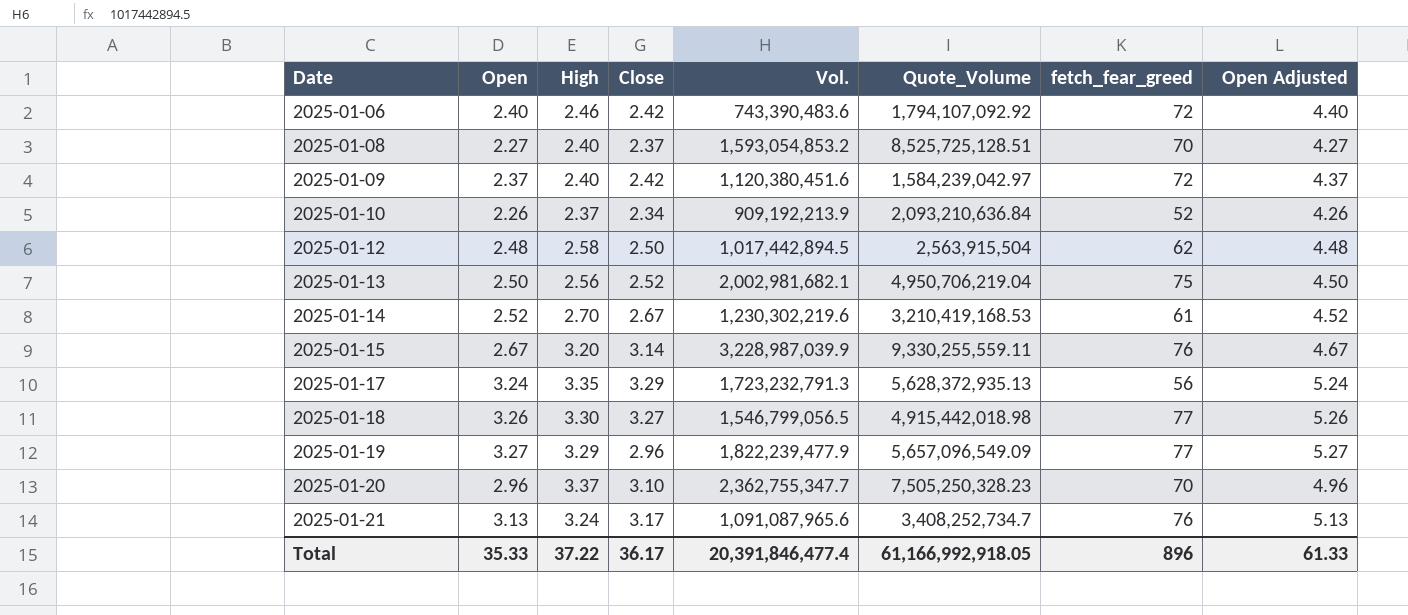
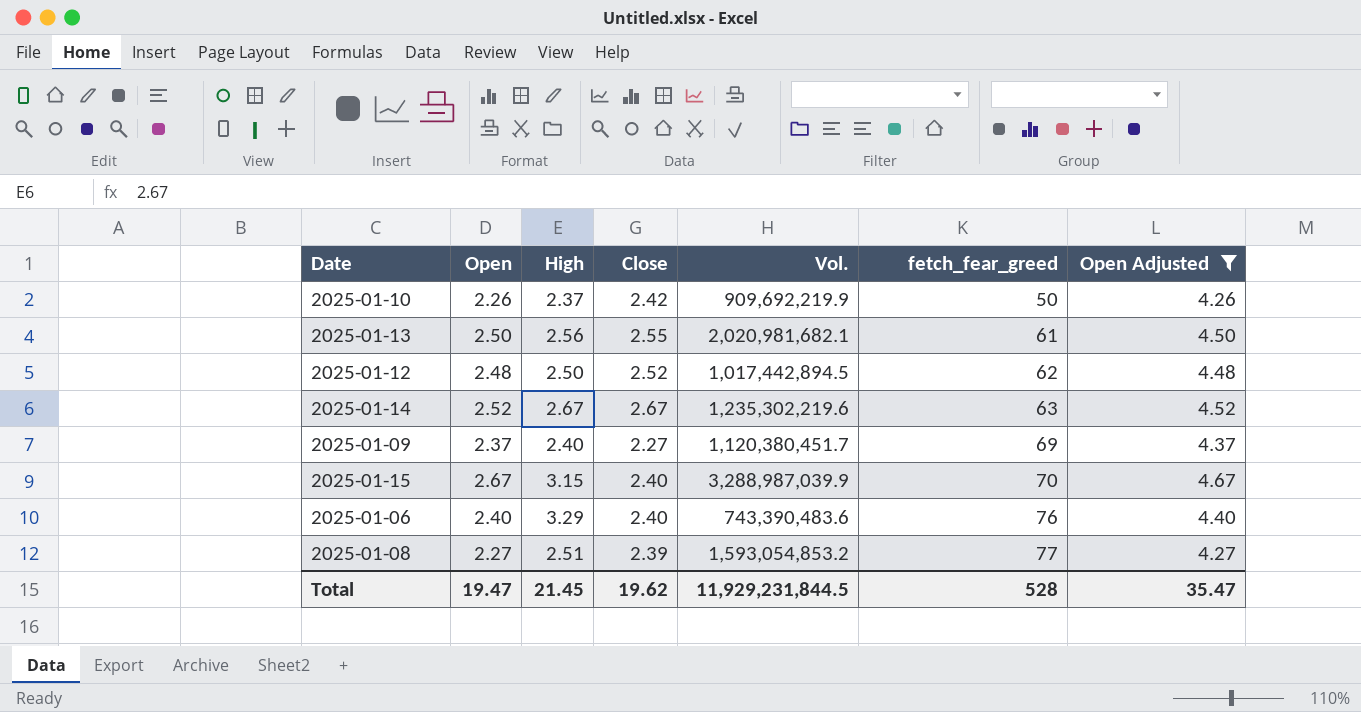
filter: none -> Open Adjusted <= 4.67
row order: Date ascending -> fetch_fear_greed ascending
column Quote_Volume | position: 6 -> none
2025-01-10 | Close: 2.34 -> 2.42
2025-01-10 | Vol.: 909,192,213.9 -> 909,692,219.9
2025-01-10 | fetch_fear_greed: 52 -> 50
2025-01-13 | Close: 2.52 -> 2.55
2025-01-13 | Vol.: 2,002,981,682.1 -> 2,020,981,682.1
2025-01-13 | fetch_fear_greed: 75 -> 61
2025-01-12 | High: 2.58 -> 2.50
2025-01-12 | Close: 2.50 -> 2.52
2025-01-14 | High: 2.70 -> 2.67
2025-01-14 | Vol.: 1,230,302,219.6 -> 1,235,302,219.6
2025-01-14 | fetch_fear_greed: 61 -> 63
2025-01-09 | Close: 2.42 -> 2.27
2025-01-09 | Vol.: 1,120,380,451.6 -> 1,120,380,451.7
2025-01-09 | fetch_fear_greed: 72 -> 69
2025-01-15 | High: 3.20 -> 3.15
2025-01-15 | Close: 3.14 -> 2.40
2025-01-15 | Vol.: 3,228,987,039.9 -> 3,288,987,039.9
2025-01-15 | fetch_fear_greed: 76 -> 70
2025-01-06 | High: 2.46 -> 3.29
2025-01-06 | Close: 2.42 -> 2.40
2025-01-06 | fetch_fear_greed: 72 -> 76
2025-01-08 | High: 2.40 -> 2.51
2025-01-08 | Close: 2.37 -> 2.39
2025-01-08 | fetch_fear_greed: 70 -> 77
Total | Open: 35.33 -> 19.47
Total | High: 37.22 -> 21.45
Total | Close: 36.17 -> 19.62
Total | Vol.: 20,391,846,477.4 -> 11,929,231,844.5
Total | fetch_fear_greed: 896 -> 528
Total | Open Adjusted: 61.33 -> 35.47

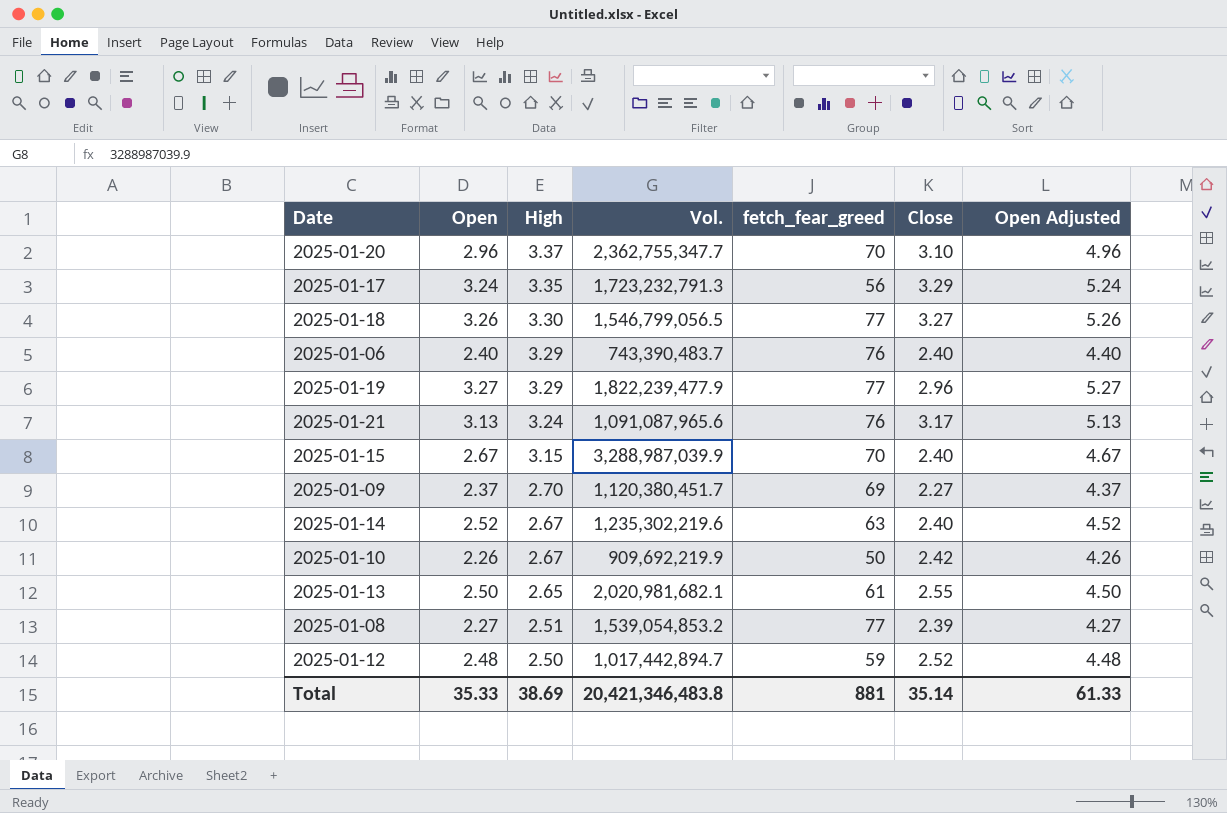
filter: Open Adjusted <= 4.67 -> none
row order: fetch_fear_greed ascending -> High descending
column Close | position: 4 -> 6
2025-01-06 | Vol.: 743,390,483.6 -> 743,390,483.7
2025-01-09 | High: 2.40 -> 2.70
2025-01-14 | Close: 2.67 -> 2.40
2025-01-10 | High: 2.37 -> 2.67
2025-01-13 | High: 2.56 -> 2.65
2025-01-08 | Vol.: 1,593,054,853.2 -> 1,539,054,853.2
2025-01-12 | Vol.: 1,017,442,894.5 -> 1,017,442,894.7
2025-01-12 | fetch_fear_greed: 62 -> 59
Total | Open: 19.47 -> 35.33
Total | High: 21.45 -> 38.69
Total | Vol.: 11,929,231,844.5 -> 20,421,346,483.8
Total | fetch_fear_greed: 528 -> 881
Total | Close: 19.62 -> 35.14
Total | Open Adjusted: 35.47 -> 61.33

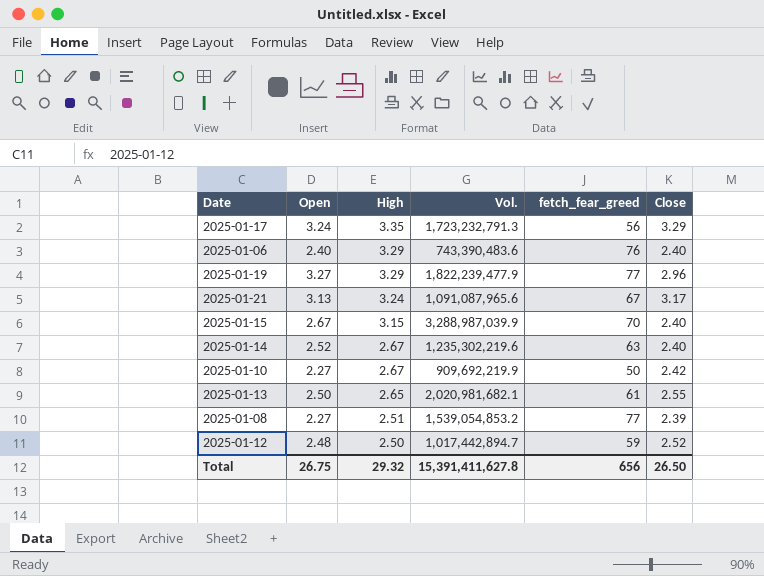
column Open Adjusted | formula: [Open] + 2 -> none
row 2025-01-20: 2.96 | 3.37 | 2,362,755,347.7 | 70 | 3.10 | 4.96 -> none
row 2025-01-18: 3.26 | 3.30 | 1,546,799,056.5 | 77 | 3.27 | 5.26 -> none
row 2025-01-09: 2.37 | 2.70 | 1,120,380,451.7 | 69 | 2.27 | 4.37 -> none
2025-01-06 | Vol.: 743,390,483.7 -> 743,390,483.6
2025-01-21 | fetch_fear_greed: 76 -> 67
2025-01-10 | Open: 2.26 -> 2.27
Total | Open: 35.33 -> 26.75
Total | High: 38.69 -> 29.32
Total | Vol.: 20,421,346,483.8 -> 15,391,411,627.8
Total | fetch_fear_greed: 881 -> 656
Total | Close: 35.14 -> 26.50

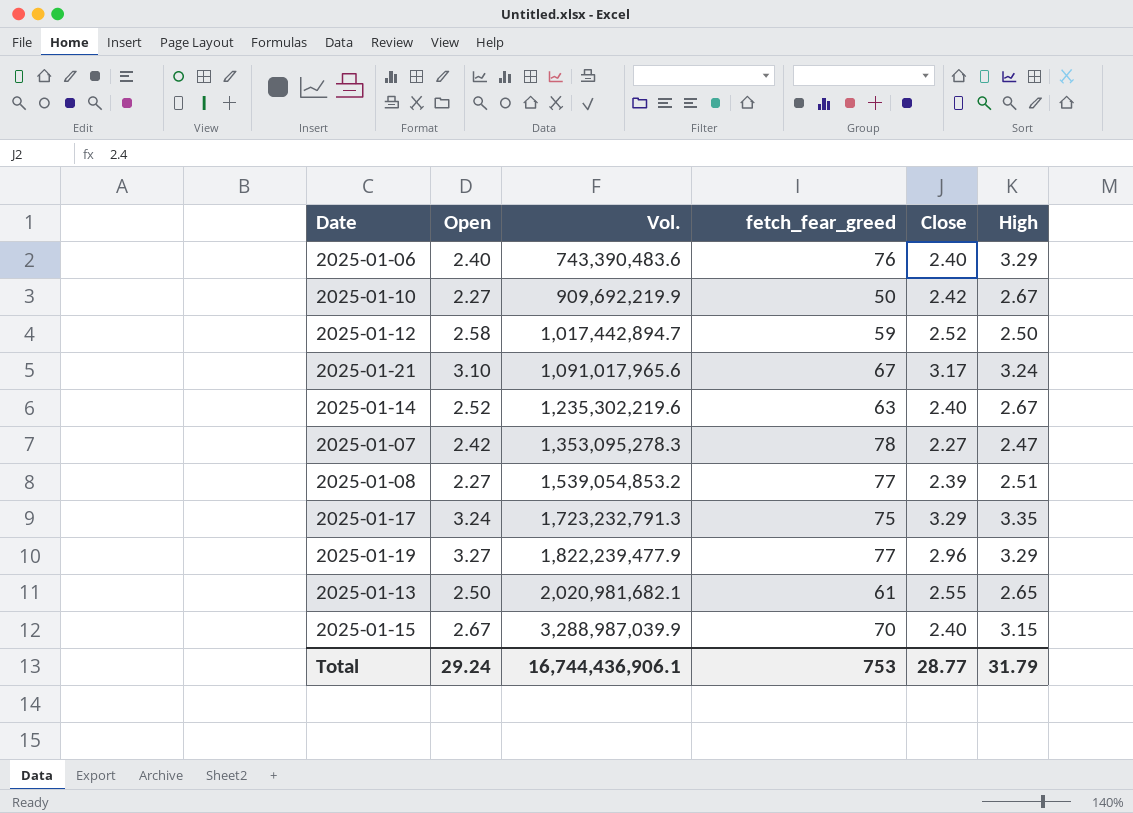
row order: High descending -> Vol. ascending
column High | position: 3 -> 6
2025-01-12 | Open: 2.48 -> 2.58
2025-01-21 | Open: 3.13 -> 3.10
2025-01-21 | Vol.: 1,091,087,965.6 -> 1,091,017,965.6
row 2025-01-07: none -> 2.42 | 1,353,095,278.3 | 78 | 2.27 | 2.47
2025-01-17 | fetch_fear_greed: 56 -> 75
Total | Open: 26.75 -> 29.24
Total | Vol.: 15,391,411,627.8 -> 16,744,436,906.1
Total | fetch_fear_greed: 656 -> 753
Total | Close: 26.50 -> 28.77
Total | High: 29.32 -> 31.79

